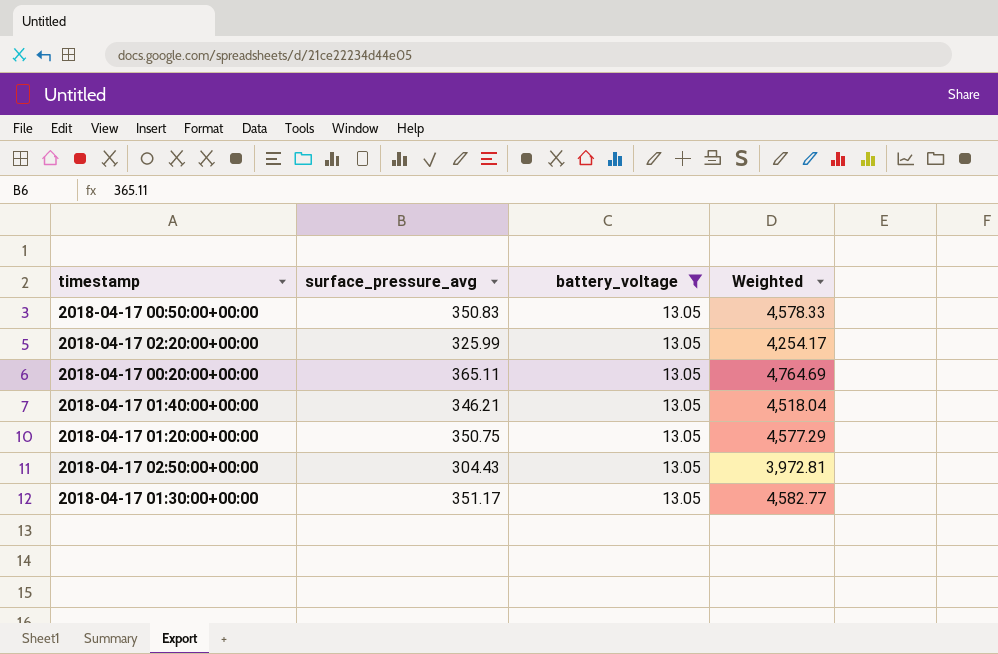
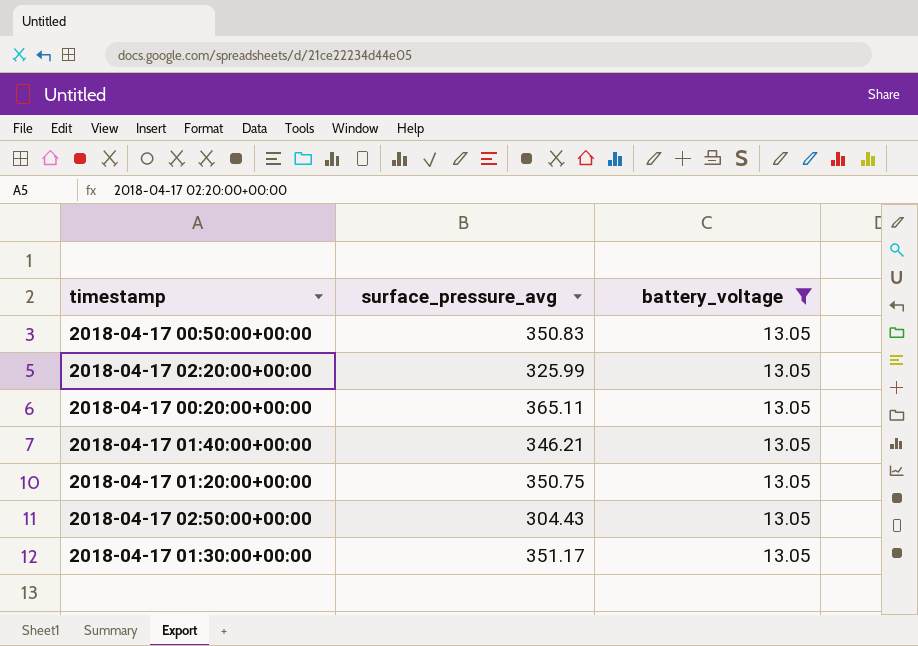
column Weighted | formula: [surface_pressure_avg] * [battery_voltage] -> none

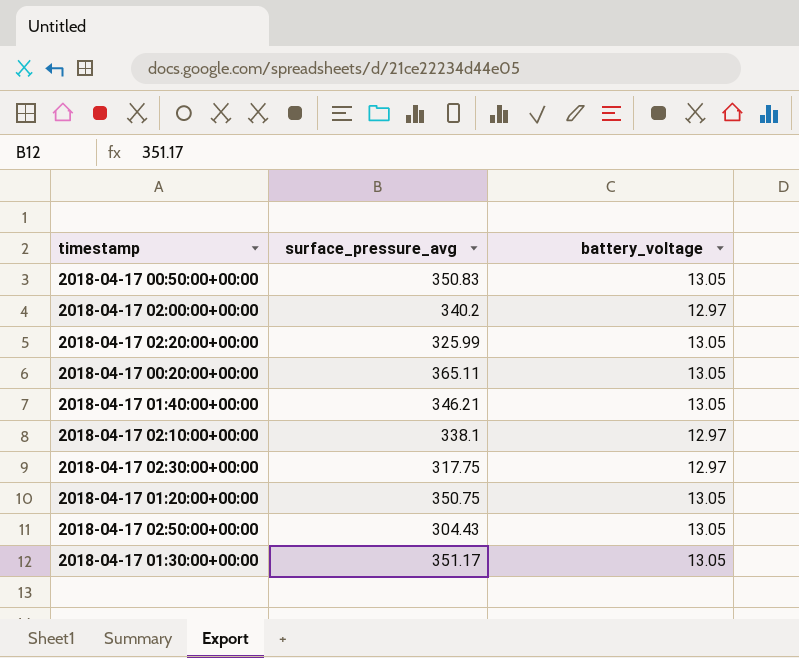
filter: battery_voltage = 13.05 -> none

